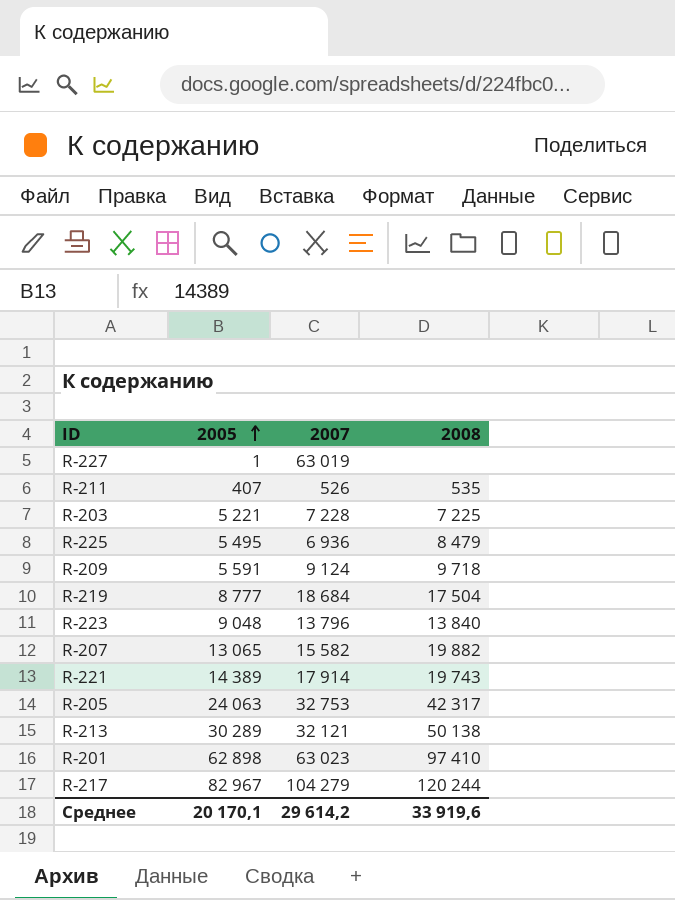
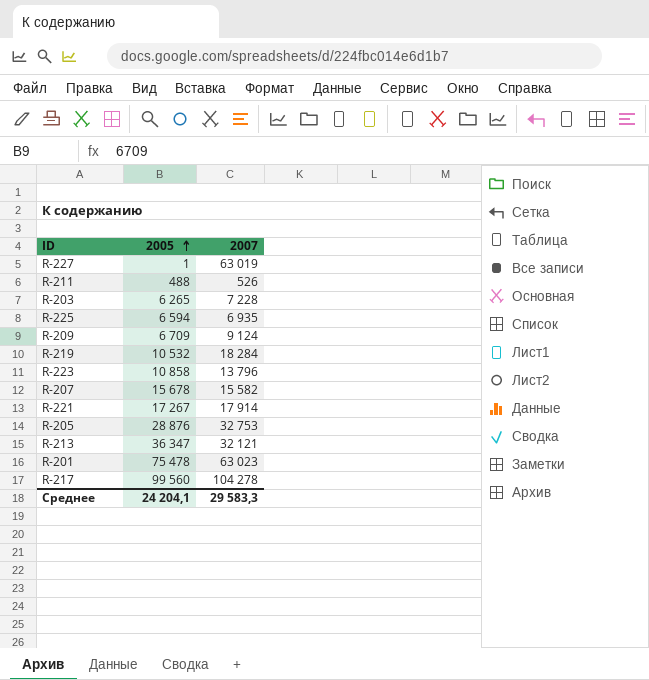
column 2008 | position: 4 -> none
R-211 | 2005: 407 -> 488
R-203 | 2005: 5 221 -> 6 265
R-225 | 2005: 5 495 -> 6 594
R-225 | 2007: 6 936 -> 6 935
R-209 | 2005: 5 591 -> 6 709
R-219 | 2005: 8 777 -> 10 532
R-219 | 2007: 18 684 -> 18 284
R-223 | 2005: 9 048 -> 10 858
R-207 | 2005: 13 065 -> 15 678
R-221 | 2005: 14 389 -> 17 267
R-205 | 2005: 24 063 -> 28 876
R-213 | 2005: 30 289 -> 36 347
R-201 | 2005: 62 898 -> 75 478
R-217 | 2005: 82 967 -> 99 560
R-217 | 2007: 104 279 -> 104 278
Среднее | 2005: 20 170,1 -> 24 204,1
Среднее | 2007: 29 614,2 -> 29 583,3

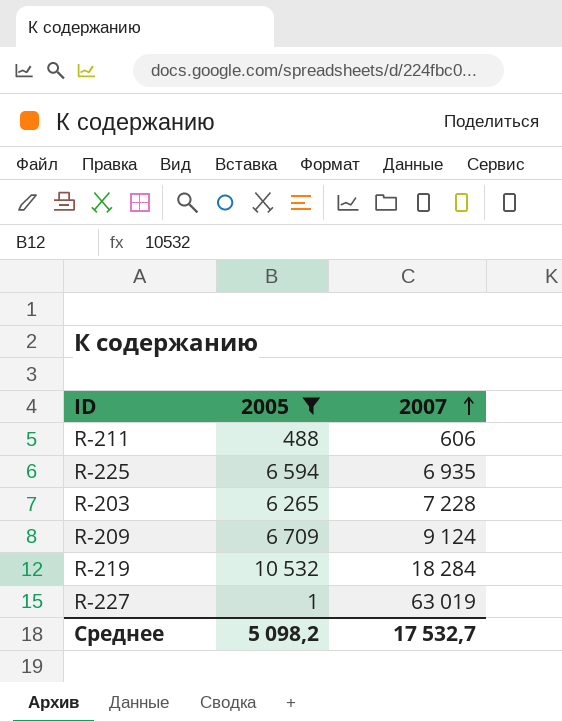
filter: none -> 2005 <= 10 532
row order: 2005 ascending -> 2007 ascending
R-211 | 2007: 526 -> 606
Среднее | 2005: 24 204,1 -> 5 098,2
Среднее | 2007: 29 583,3 -> 17 532,7

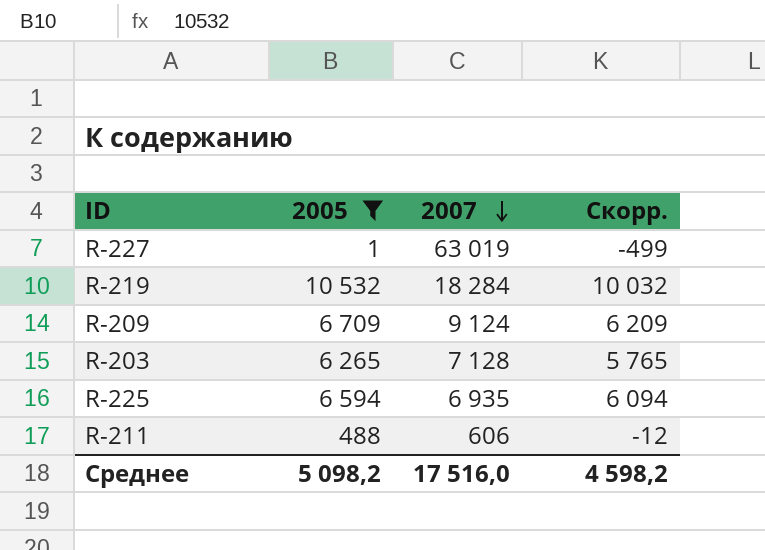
row order: 2007 ascending -> 2007 descending
column Скорр. | formula: none -> [2005] - 500
R-203 | 2007: 7 228 -> 7 128
Среднее | 2007: 17 532,7 -> 17 516,0

